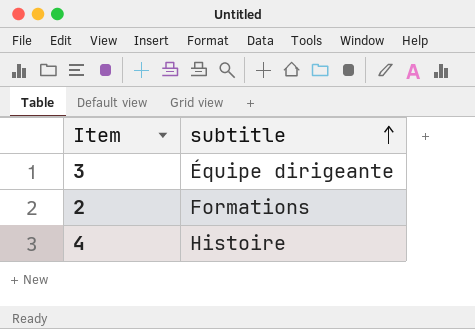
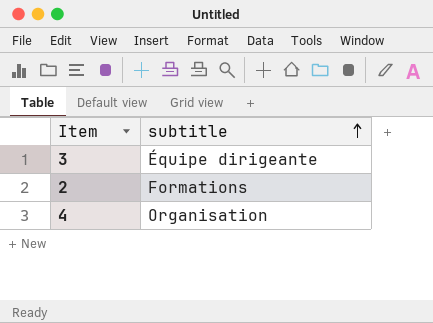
4 | subtitle: Histoire -> Organisation

